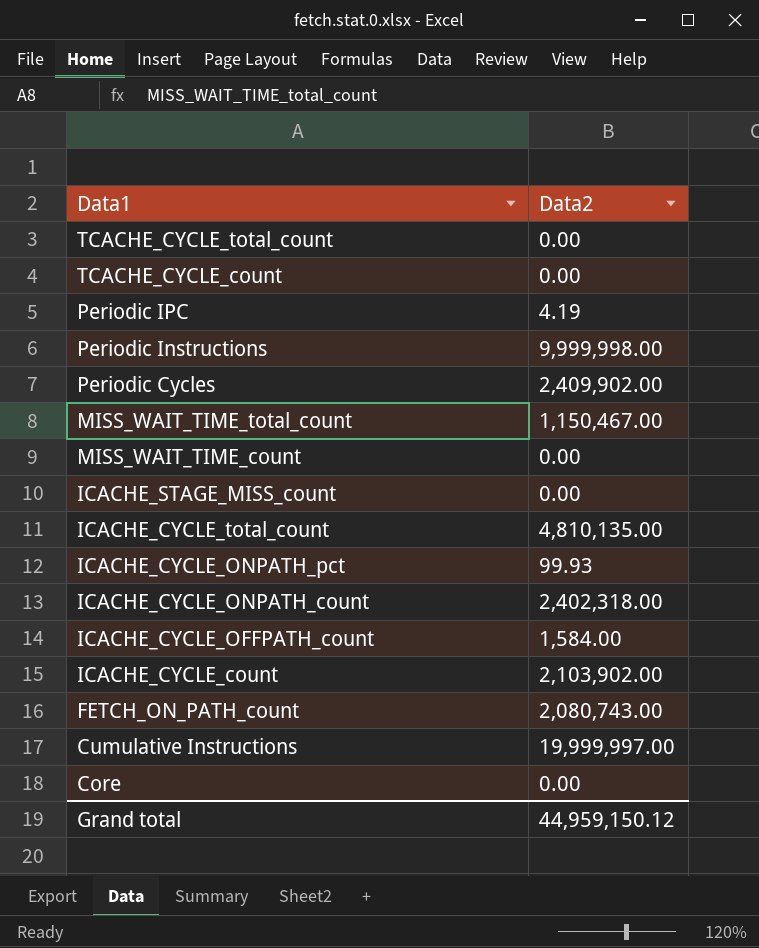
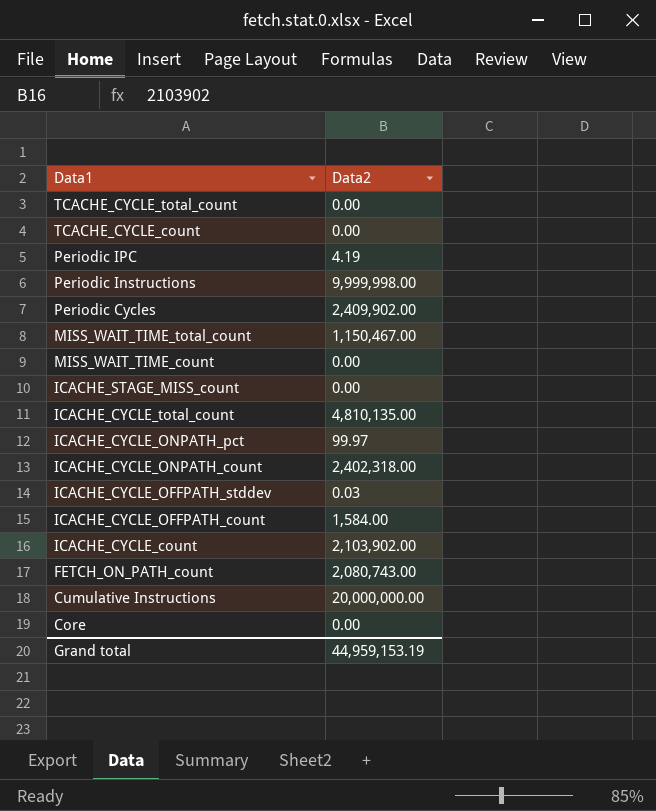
ICACHE_CYCLE_ONPATH_pct | Data2: 99.93 -> 99.97
row ICACHE_CYCLE_OFFPATH_stddev: none -> 0.03
Cumulative Instructions | Data2: 19,999,997.00 -> 20,000,000.00
Grand total | Data2: 44,959,150.12 -> 44,959,153.19

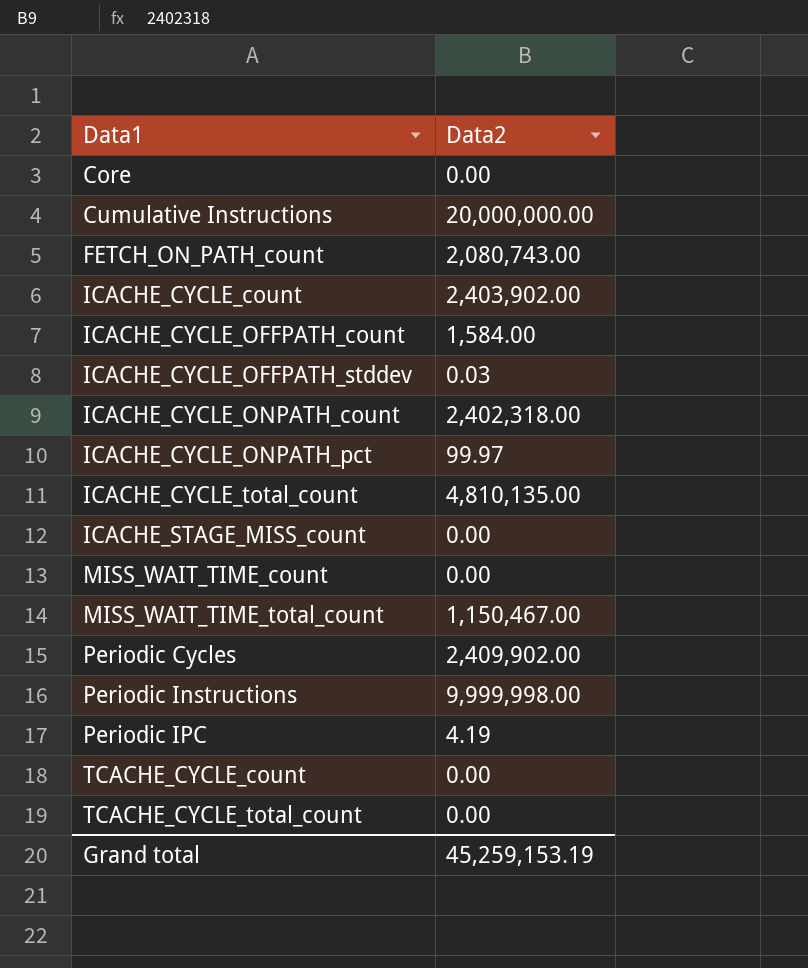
row order: Data1 descending -> Data1 ascending
ICACHE_CYCLE_count | Data2: 2,103,902.00 -> 2,403,902.00
Grand total | Data2: 44,959,153.19 -> 45,259,153.19

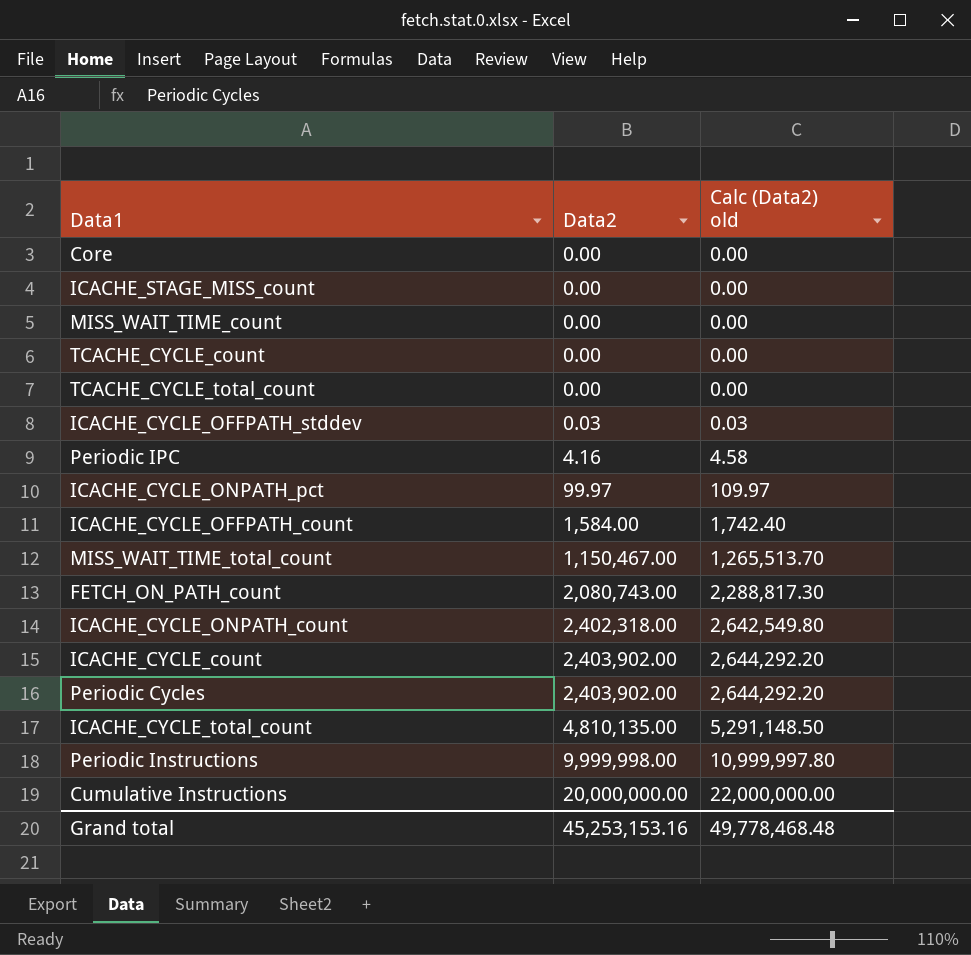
row order: Data1 ascending -> Data2 ascending
column Calc (Data2) old | formula: none -> [Data2] * 1.1
Periodic IPC | Data2: 4.19 -> 4.16
Periodic Cycles | Data2: 2,409,902.00 -> 2,403,902.00
Grand total | Data2: 45,259,153.19 -> 45,253,153.16

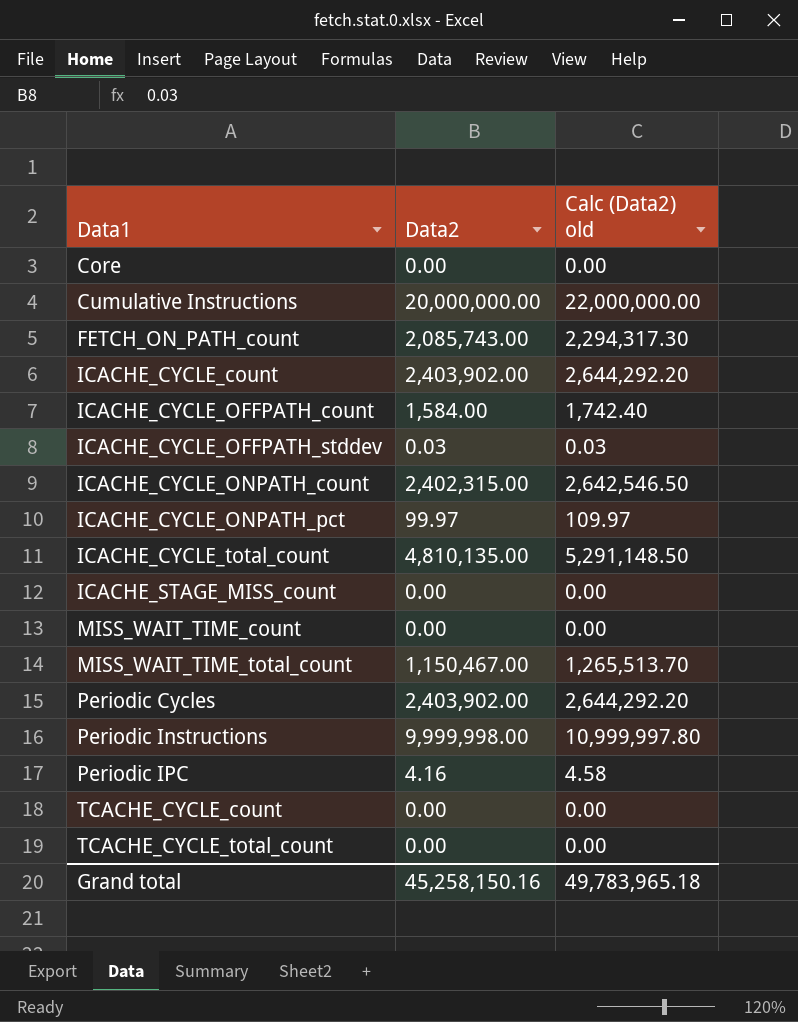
row order: Data2 ascending -> Data1 ascending
FETCH_ON_PATH_count | Data2: 2,080,743.00 -> 2,085,743.00
FETCH_ON_PATH_count | Calc (Data2) old: 2,288,817.30 -> 2,294,317.30
ICACHE_CYCLE_ONPATH_count | Data2: 2,402,318.00 -> 2,402,315.00
ICACHE_CYCLE_ONPATH_count | Calc (Data2) old: 2,642,549.80 -> 2,642,546.50
Grand total | Data2: 45,253,153.16 -> 45,258,150.16
Grand total | Calc (Data2) old: 49,778,468.48 -> 49,783,965.18

